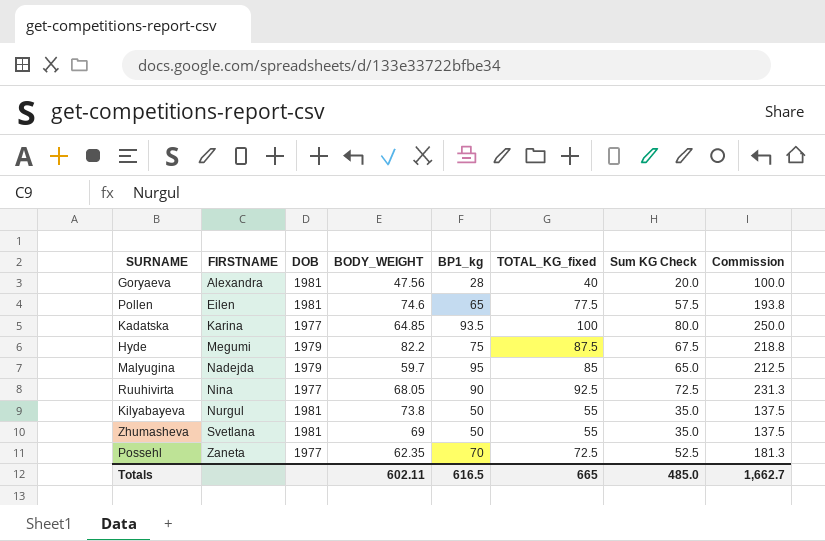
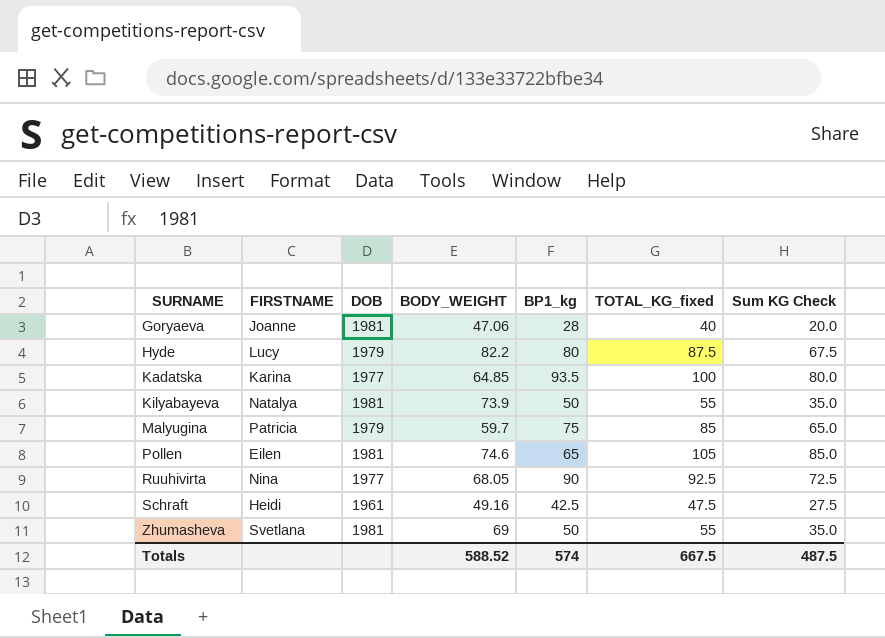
row order: FIRSTNAME ascending -> SURNAME ascending
column Commission | formula: [TOTAL_KG_fixed] * 2.5 -> none
row Possehl: Zaneta | 1977 | 62.35 | 70 | 72.5 | 52.5 | 181.3 -> none
Goryaeva | FIRSTNAME: Alexandra -> Joanne
Goryaeva | BODY_WEIGHT: 47.56 -> 47.06
Hyde | FIRSTNAME: Megumi -> Lucy
Hyde | BP1_kg: 75 -> 80
Kilyabayeva | FIRSTNAME: Nurgul -> Natalya
Kilyabayeva | BODY_WEIGHT: 73.8 -> 73.9
Malyugina | FIRSTNAME: Nadejda -> Patricia
Malyugina | BP1_kg: 95 -> 75
Pollen | TOTAL_KG_fixed: 77.5 -> 105
Pollen | Sum KG Check: 57.5 -> 85.0
row Schraft: none -> Heidi | 1961 | 49.16 | 42.5 | 47.5 | 27.5
Totals | BODY_WEIGHT: 602.11 -> 588.52
Totals | BP1_kg: 616.5 -> 574
Totals | TOTAL_KG_fixed: 665 -> 667.5
Totals | Sum KG Check: 485.0 -> 487.5

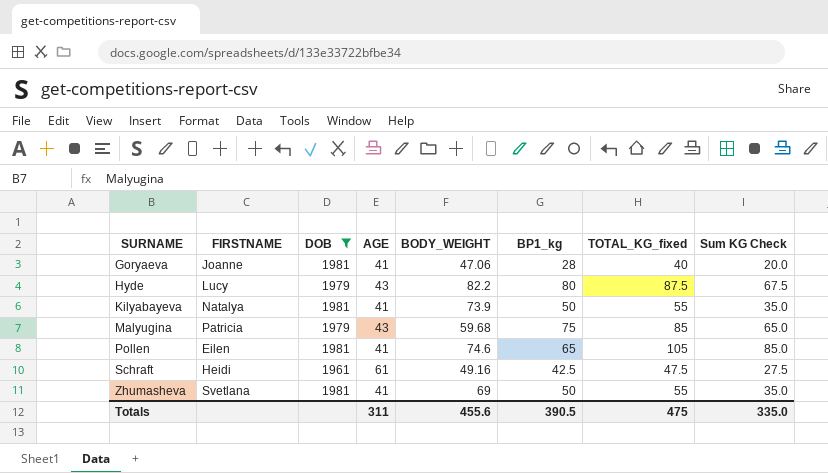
filter: none -> DOB != 1977
column AGE | position: none -> 4
Malyugina | BODY_WEIGHT: 59.7 -> 59.68
Totals | BODY_WEIGHT: 588.52 -> 455.6
Totals | BP1_kg: 574 -> 390.5
Totals | TOTAL_KG_fixed: 667.5 -> 475
Totals | Sum KG Check: 487.5 -> 335.0

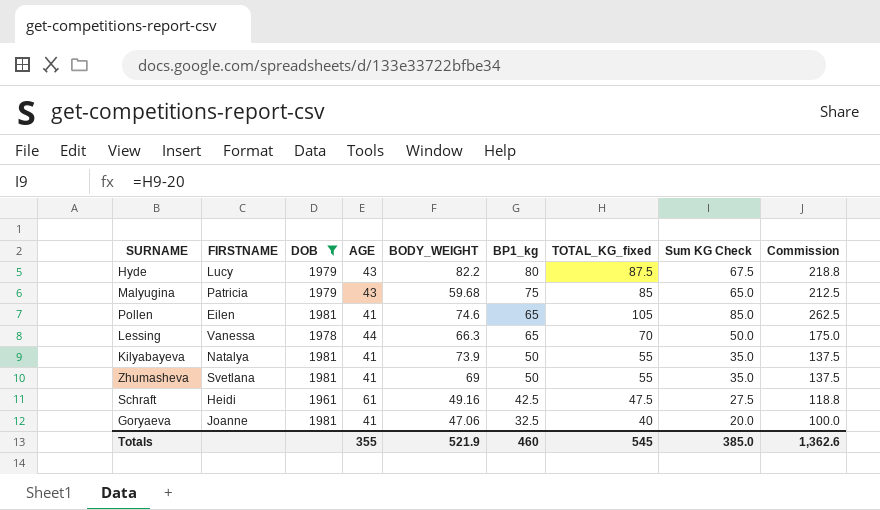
row order: SURNAME ascending -> BP1_kg descending
column Commission | formula: none -> [TOTAL_KG_fixed] * 2.5
row Lessing: none -> Vanessa | 1978 | 44 | 66.3 | 65 | 70 | 50.0 | 175.0
Goryaeva | BP1_kg: 28 -> 32.5
Totals | AGE: 311 -> 355
Totals | BODY_WEIGHT: 455.6 -> 521.9
Totals | BP1_kg: 390.5 -> 460
Totals | TOTAL_KG_fixed: 475 -> 545
Totals | Sum KG Check: 335.0 -> 385.0

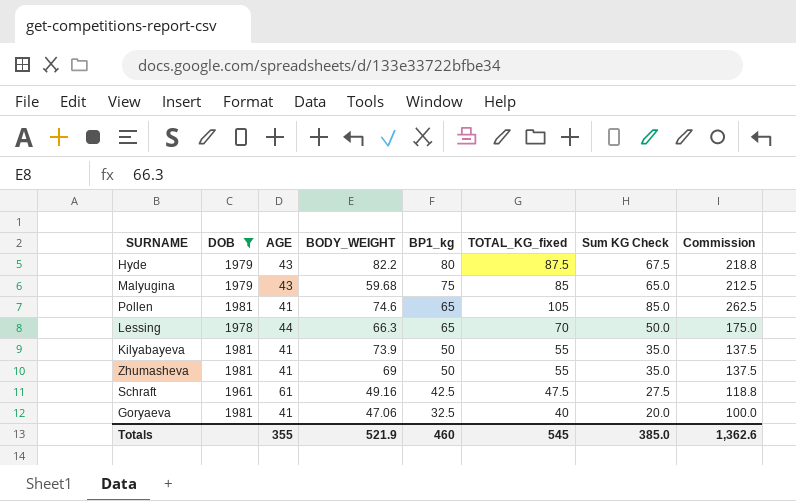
column FIRSTNAME | position: 2 -> none

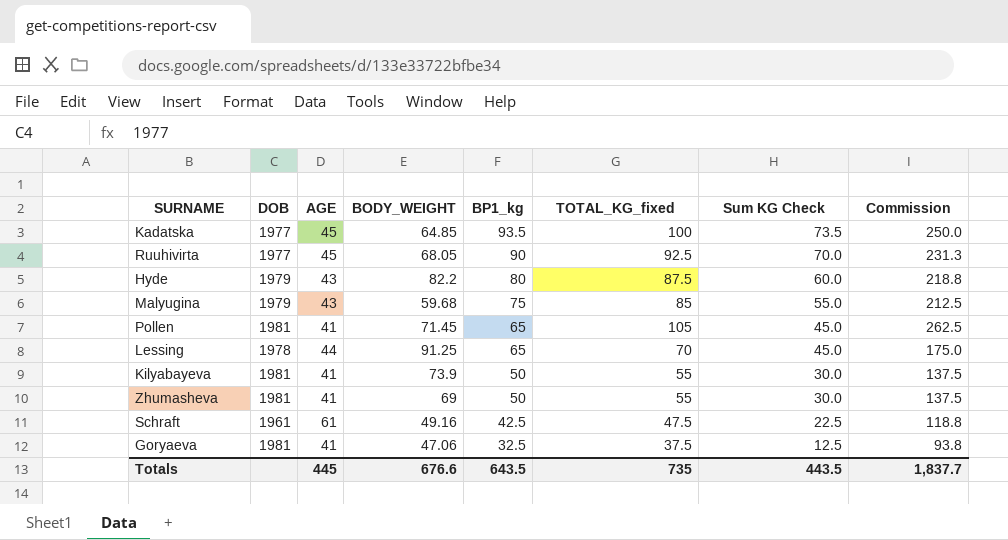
filter: DOB != 1977 -> none
column Sum KG Check | formula: [TOTAL_KG_fixed] - 20 -> [BP1_kg] - 20
Pollen | BODY_WEIGHT: 74.6 -> 71.45
Lessing | BODY_WEIGHT: 66.3 -> 91.25
Goryaeva | TOTAL_KG_fixed: 40 -> 37.5
Goryaeva | Commission: 100.0 -> 93.8
Totals | AGE: 355 -> 445
Totals | BODY_WEIGHT: 521.9 -> 676.6
Totals | BP1_kg: 460 -> 643.5
Totals | TOTAL_KG_fixed: 545 -> 735
Totals | Sum KG Check: 385.0 -> 443.5
Totals | Commission: 1,362.6 -> 1,837.7

